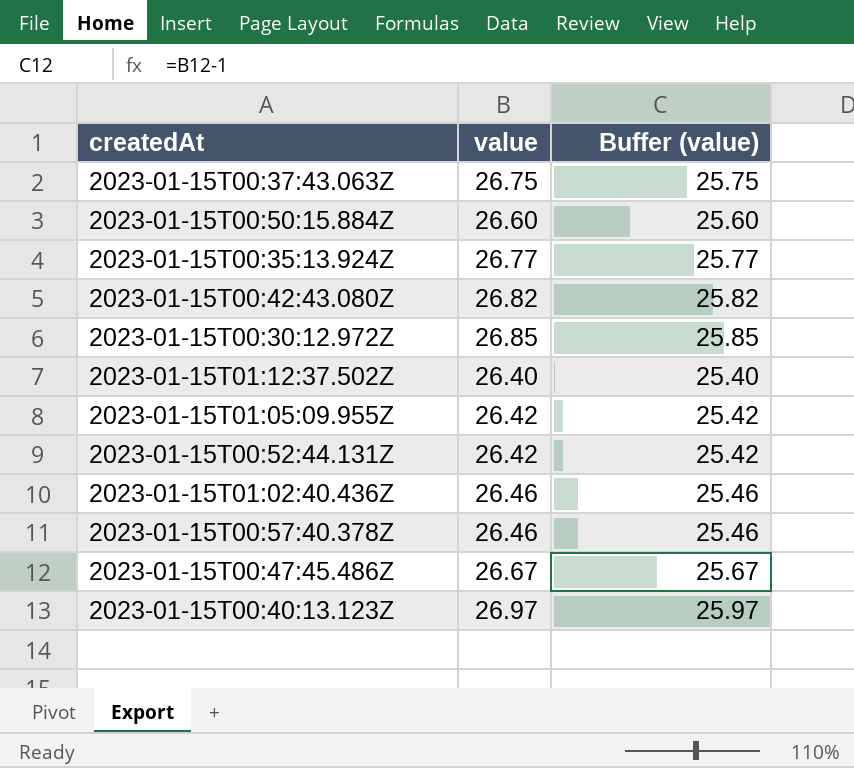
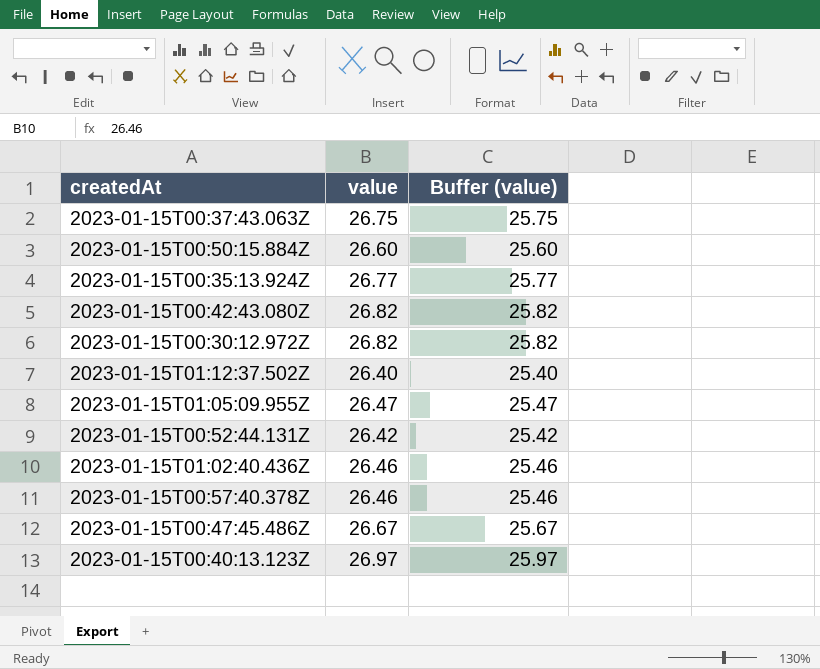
2023-01-15T00:30:12.972Z | value: 26.85 -> 26.82
2023-01-15T00:30:12.972Z | Buffer (value): 25.85 -> 25.82
2023-01-15T01:05:09.955Z | value: 26.42 -> 26.47
2023-01-15T01:05:09.955Z | Buffer (value): 25.42 -> 25.47

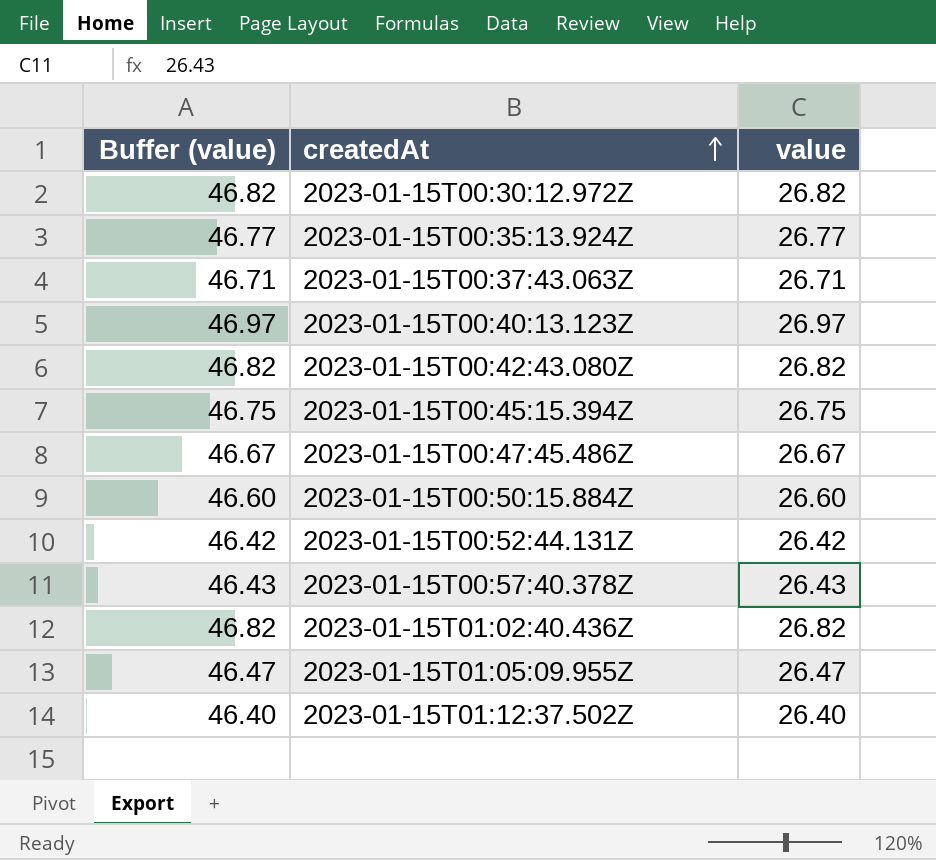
row order: none -> createdAt ascending
column Buffer (value) | formula: [value] - 1 -> [value] + 20
column Buffer (value) | position: 3 -> 1
2023-01-15T00:37:43.063Z | value: 26.75 -> 26.71
row 2023-01-15T00:45:15.394Z: none -> 46.75 | 26.75
2023-01-15T00:57:40.378Z | value: 26.46 -> 26.43
2023-01-15T01:02:40.436Z | value: 26.46 -> 26.82

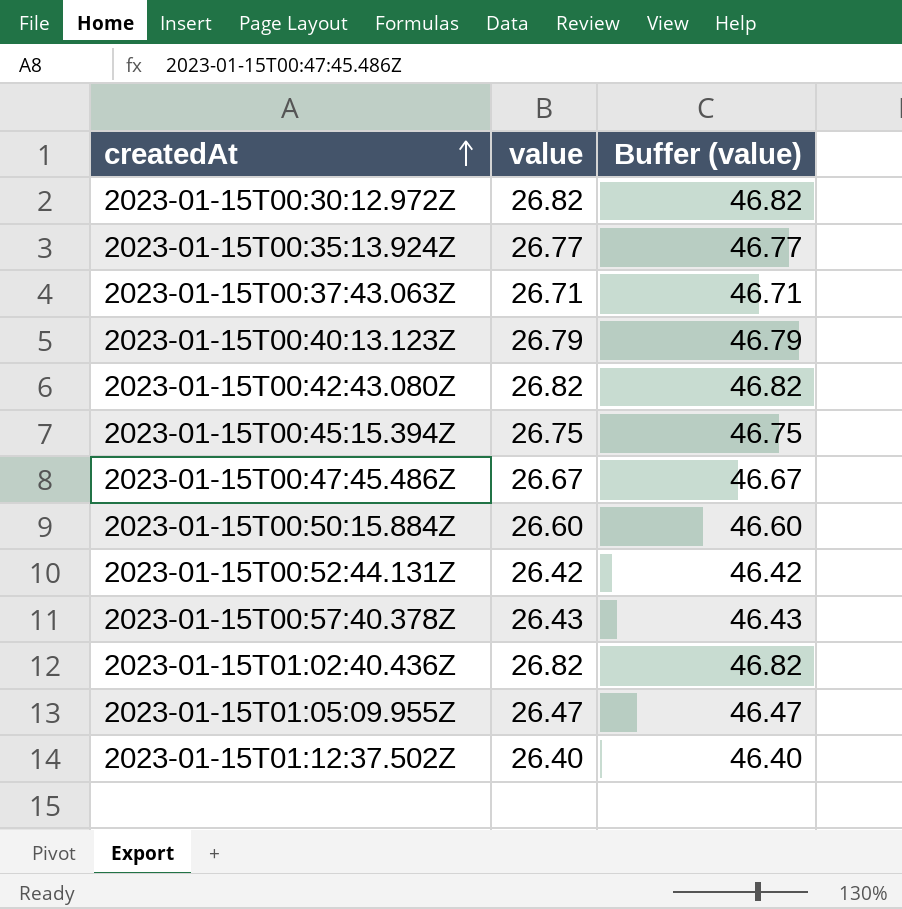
column Buffer (value) | position: 1 -> 3
2023-01-15T00:40:13.123Z | value: 26.97 -> 26.79
2023-01-15T00:40:13.123Z | Buffer (value): 46.97 -> 46.79

